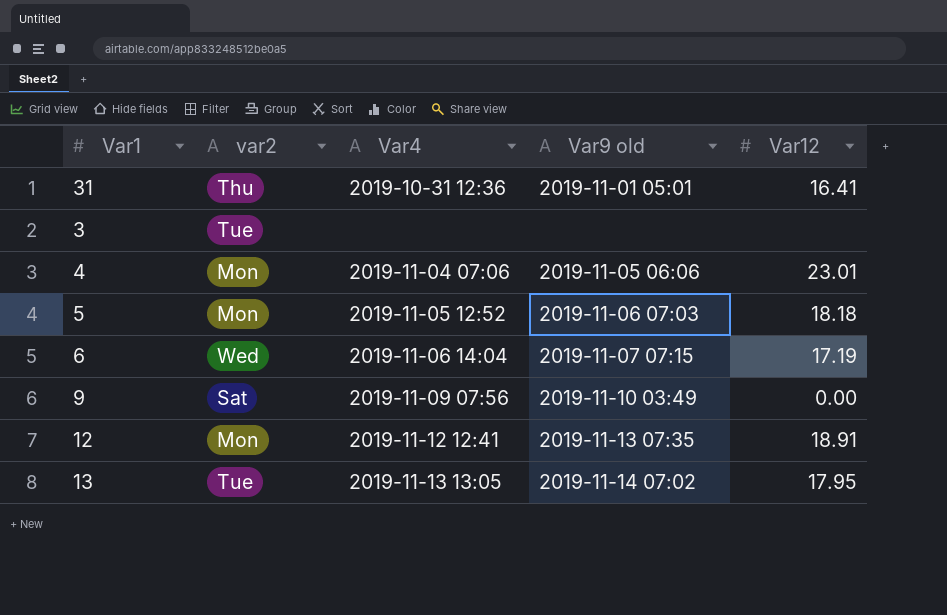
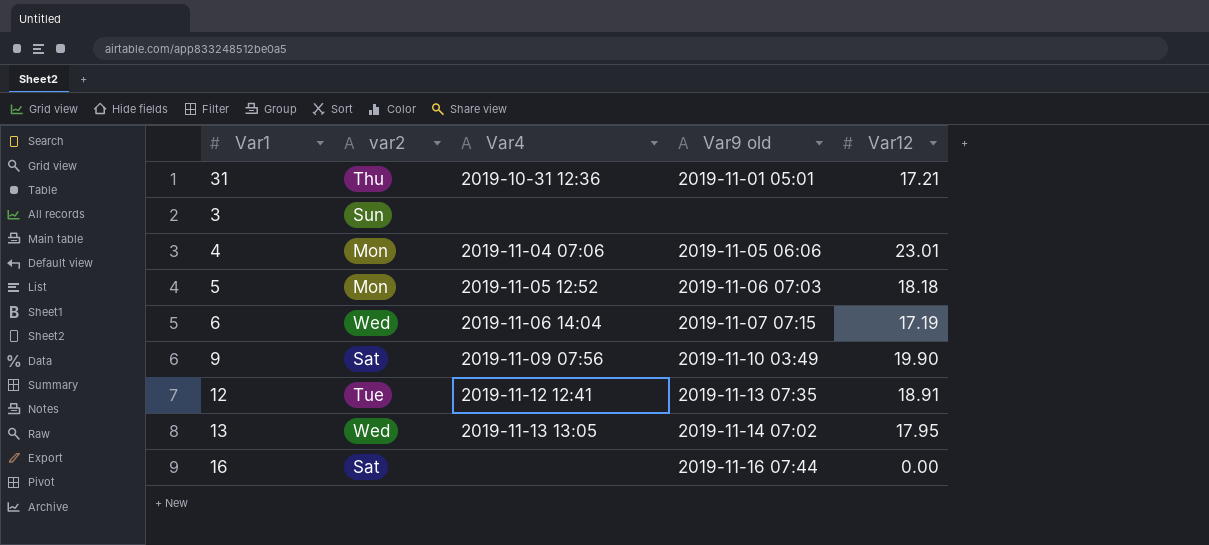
31 | Var12: 16.41 -> 17.21
3 | var2: Tue -> Sun
9 | Var12: 0.00 -> 19.90
12 | var2: Mon -> Tue
13 | var2: Tue -> Wed
row 16: none -> Sat | none | 2019-11-16 07:44 | 0.00

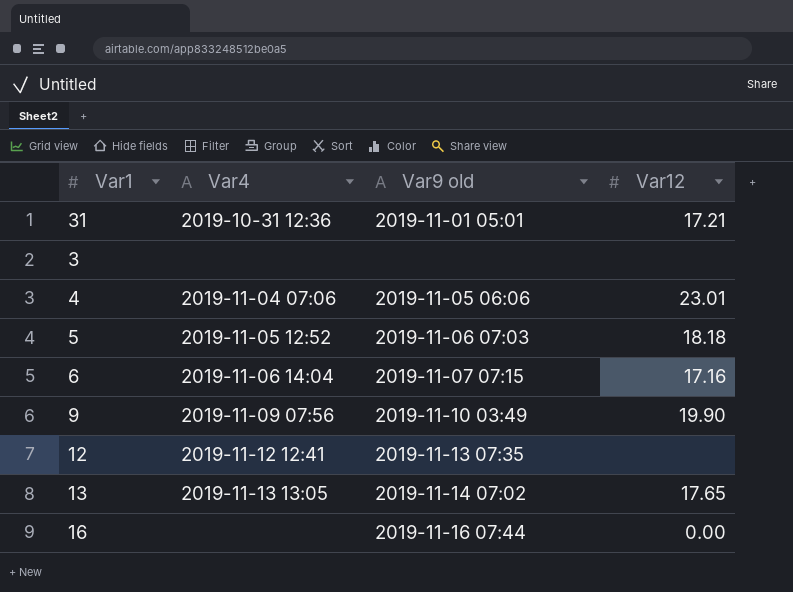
column var2 | position: 2 -> none
6 | Var12: 17.19 -> 17.16
12 | Var12: 18.91 -> none
13 | Var12: 17.95 -> 17.65

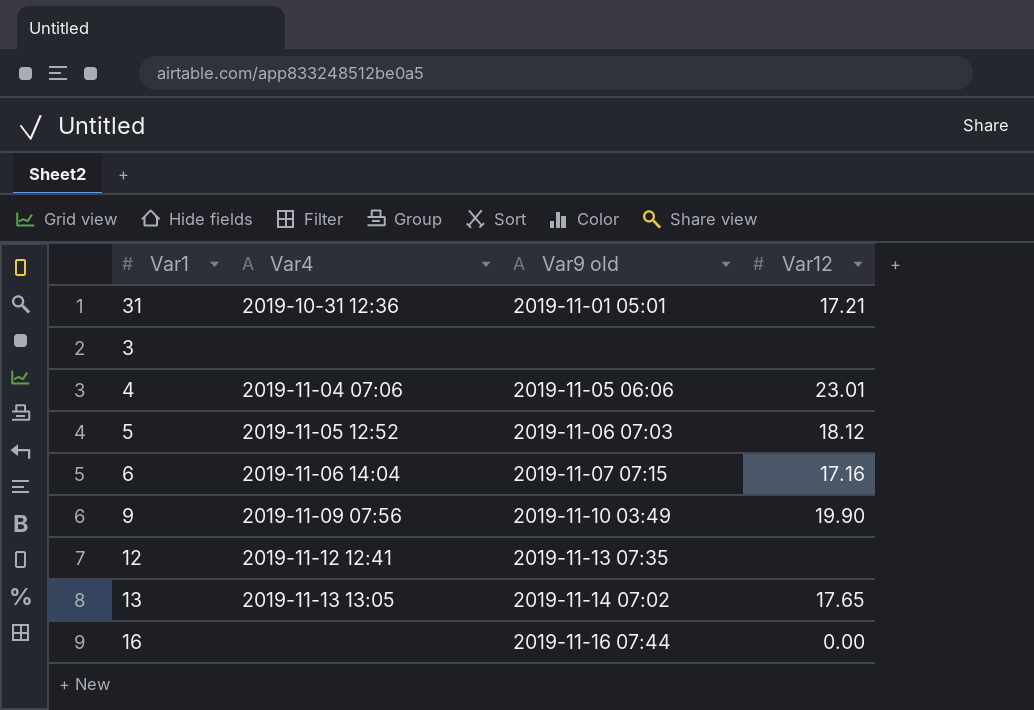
5 | Var12: 18.18 -> 18.12

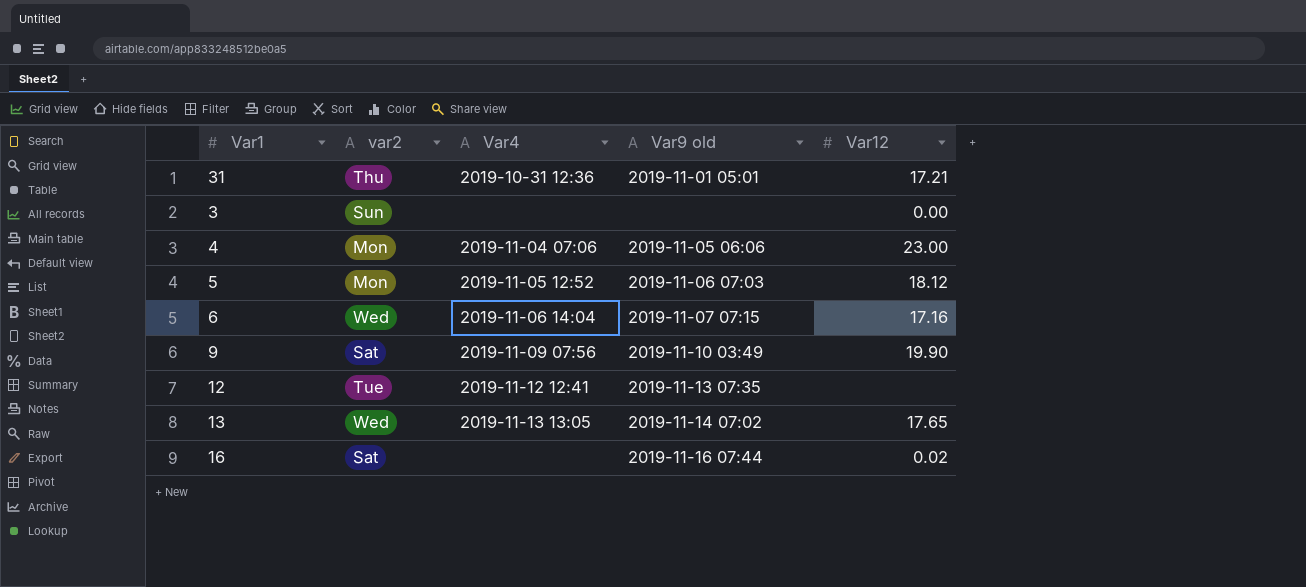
column var2 | position: none -> 2
3 | Var12: none -> 0.00
4 | Var12: 23.01 -> 23.00
16 | Var12: 0.00 -> 0.02

